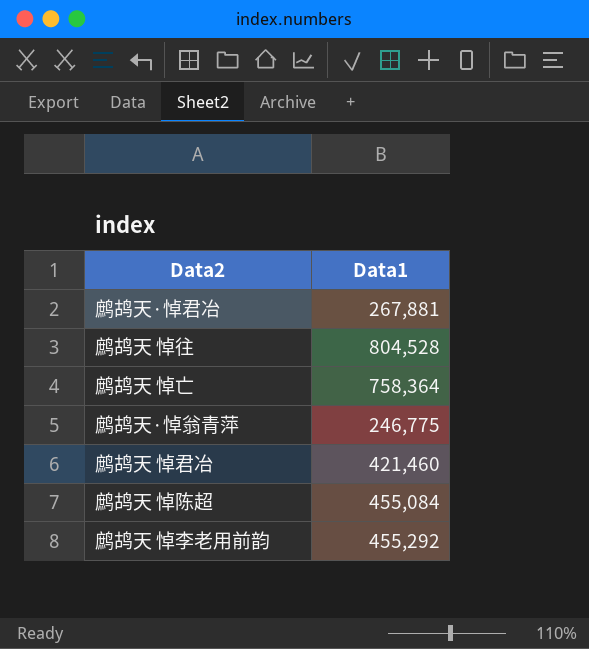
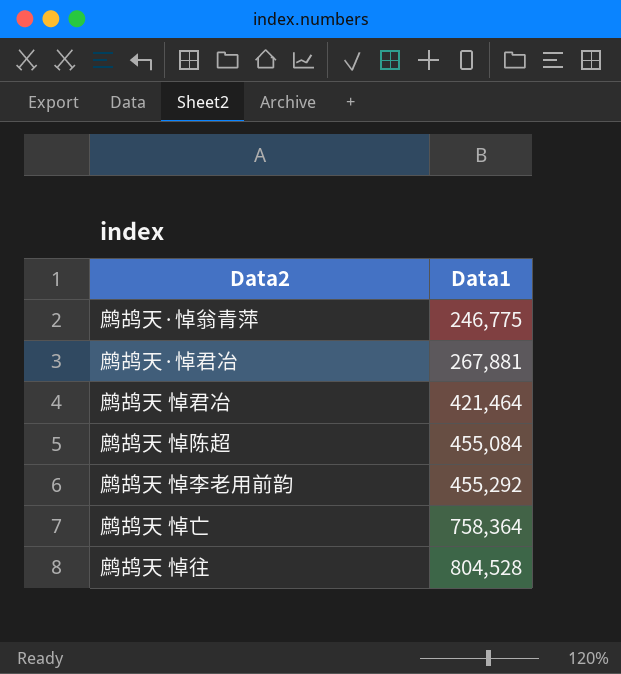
row order: none -> Data1 ascending
鹧鸪天 悼君冶 | Data1: 421,460 -> 421,464

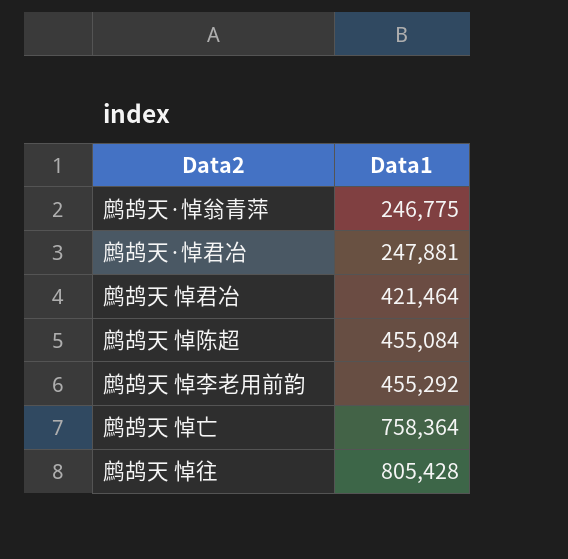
鹧鸪天·悼君冶 | Data1: 267,881 -> 247,881
鹧鸪天 悼往 | Data1: 804,528 -> 805,428

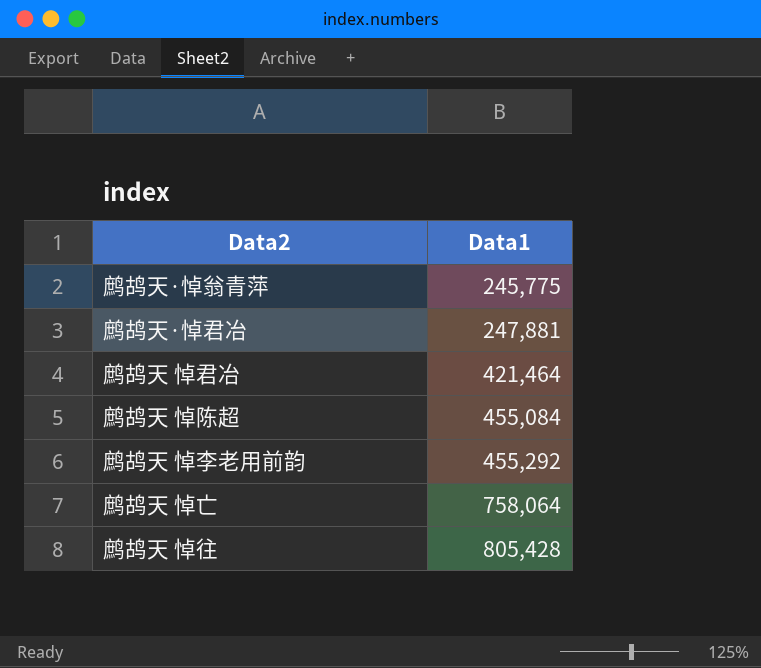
鹧鸪天·悼翁青萍 | Data1: 246,775 -> 245,775
鹧鸪天 悼亡 | Data1: 758,364 -> 758,064

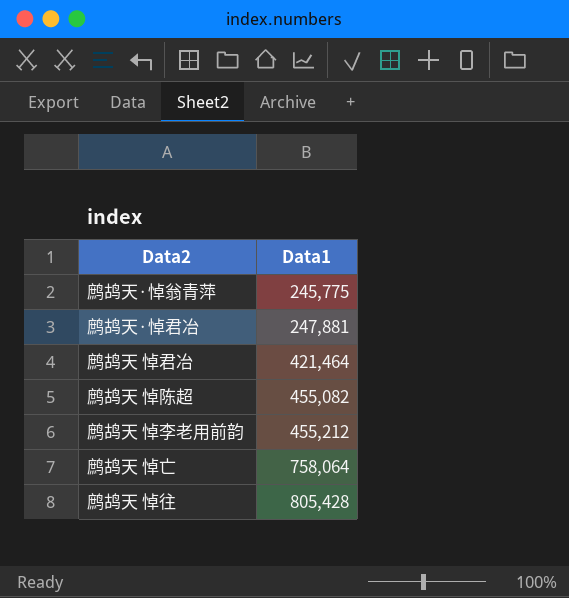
鹧鸪天 悼陈超 | Data1: 455,084 -> 455,082
鹧鸪天 悼李老用前韵 | Data1: 455,292 -> 455,212

